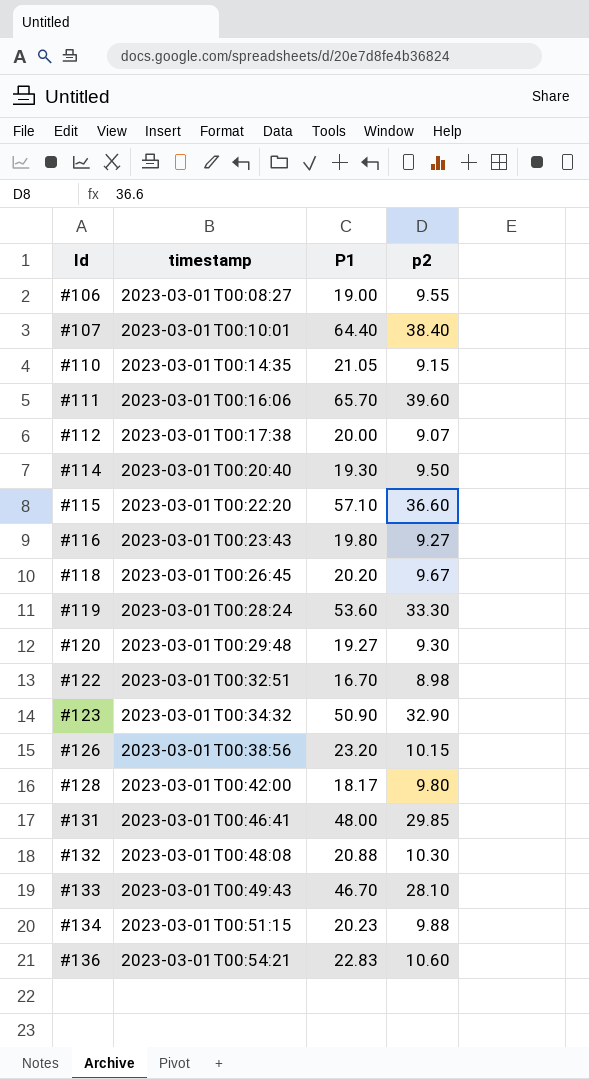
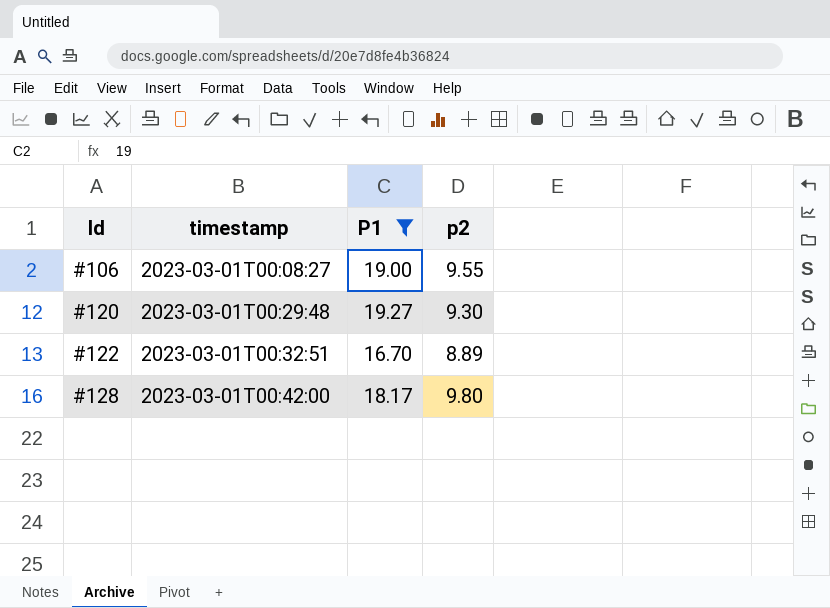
filter: none -> P1 <= 19.27
#122 | p2: 8.98 -> 8.89

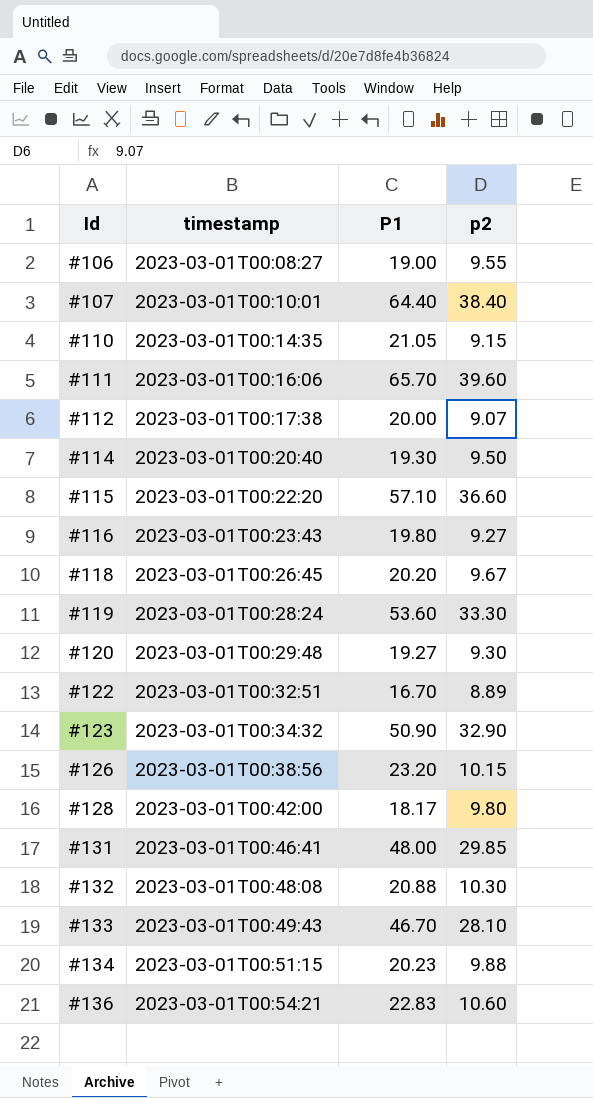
filter: P1 <= 19.27 -> none

